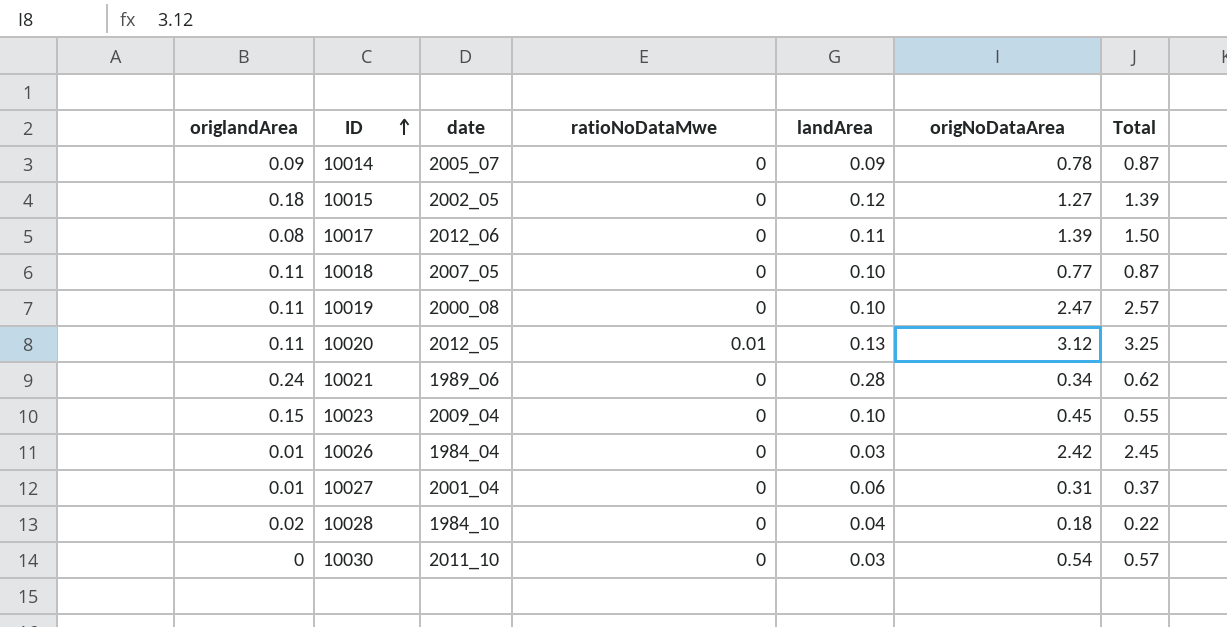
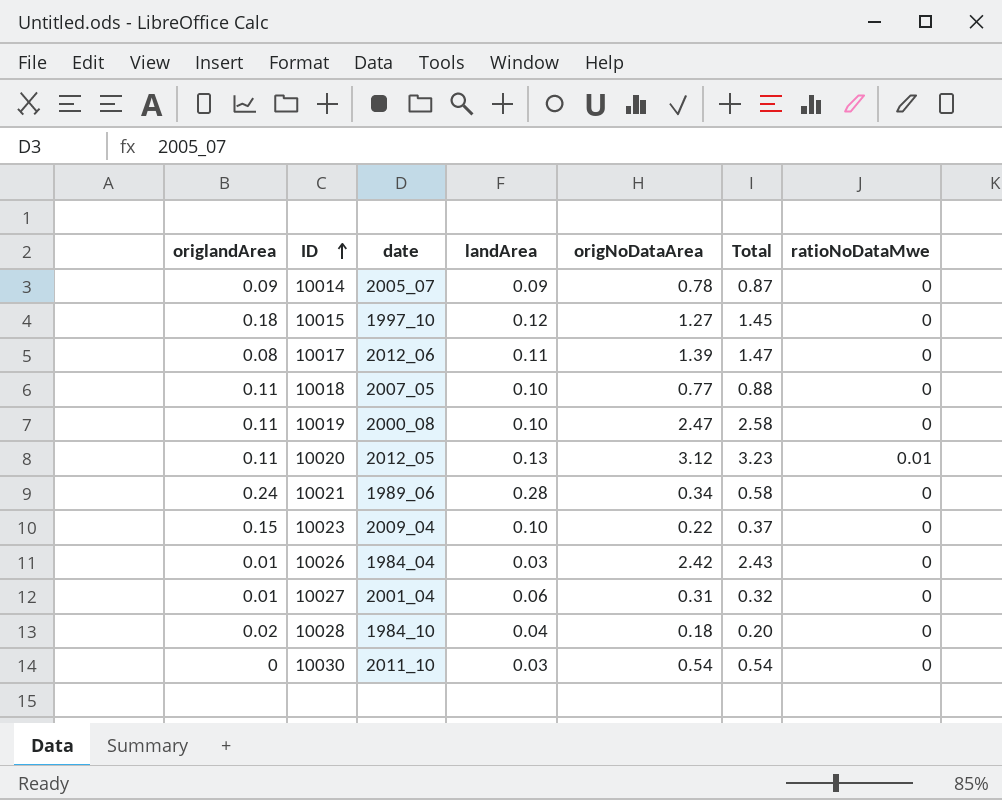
column Total | formula: [landArea] + [origNoDataArea] -> [origlandArea] + [origNoDataArea]
column ratioNoDataMwe | position: 4 -> 7
10015 | date: 2002_05 -> 1997_10
10023 | origNoDataArea: 0.45 -> 0.22

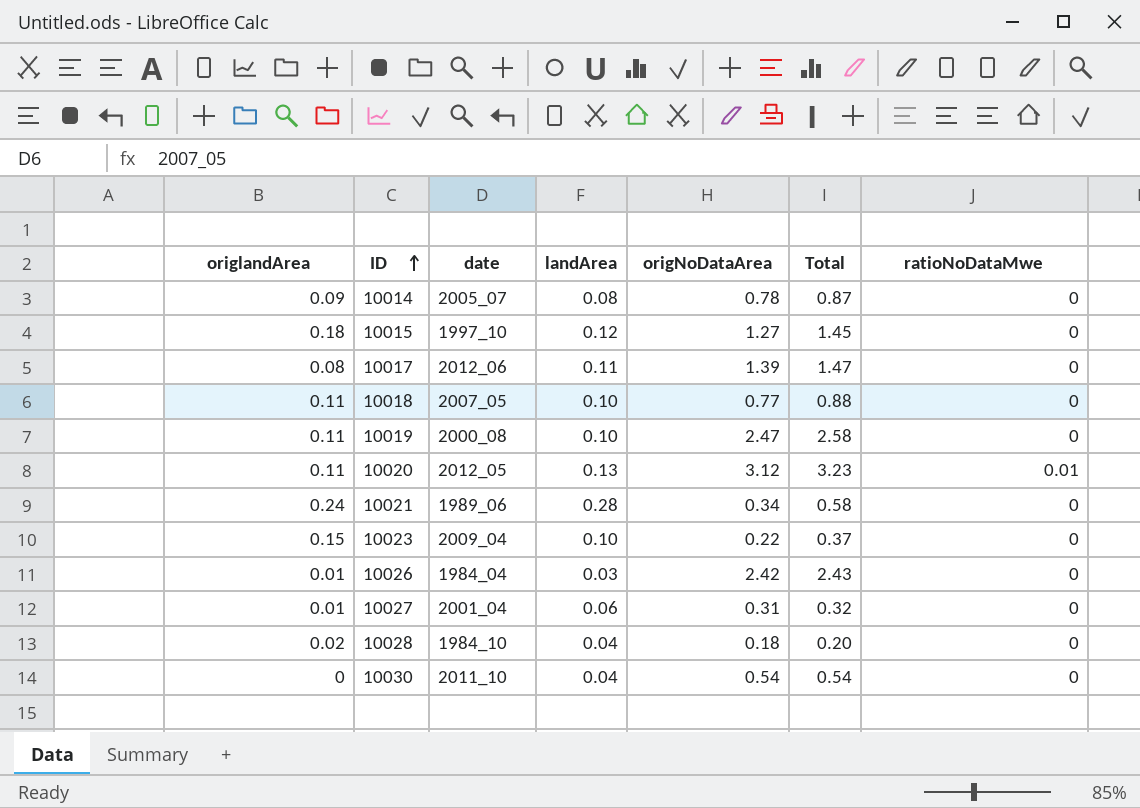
10014 | landArea: 0.09 -> 0.08
10030 | landArea: 0.03 -> 0.04

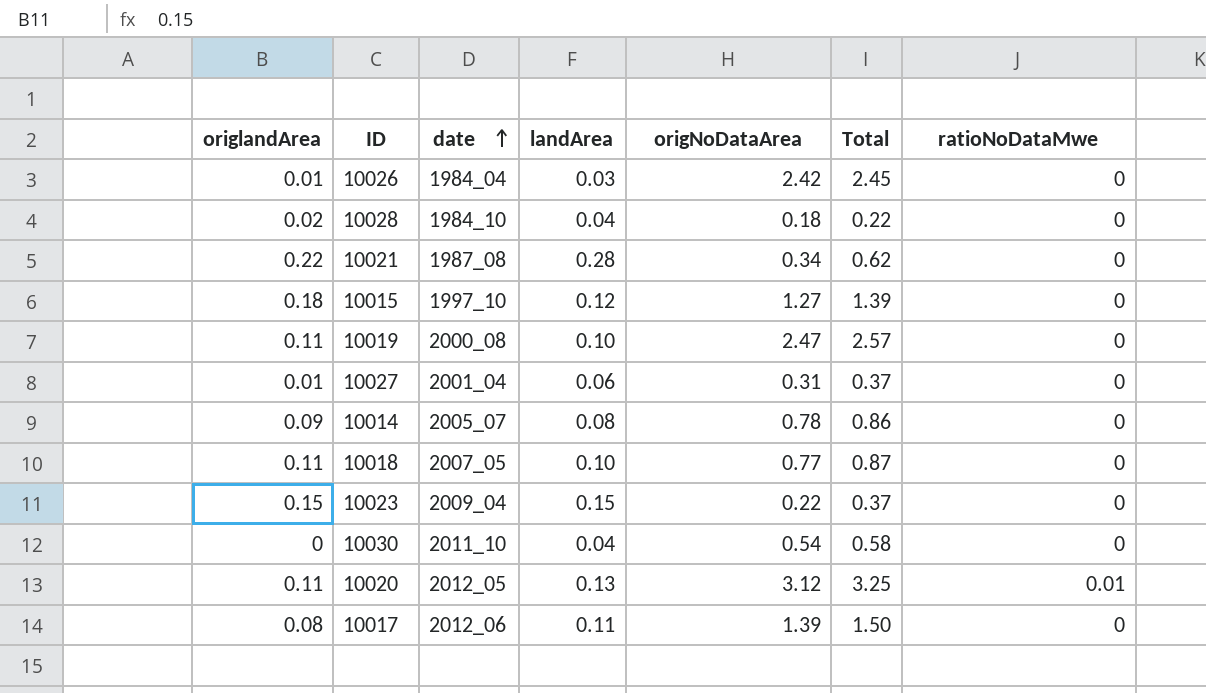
row order: ID ascending -> date ascending
column Total | formula: [origlandArea] + [origNoDataArea] -> [landArea] + [origNoDataArea]
10021 | origlandArea: 0.24 -> 0.22
10021 | date: 1989_06 -> 1987_08
10023 | landArea: 0.10 -> 0.15

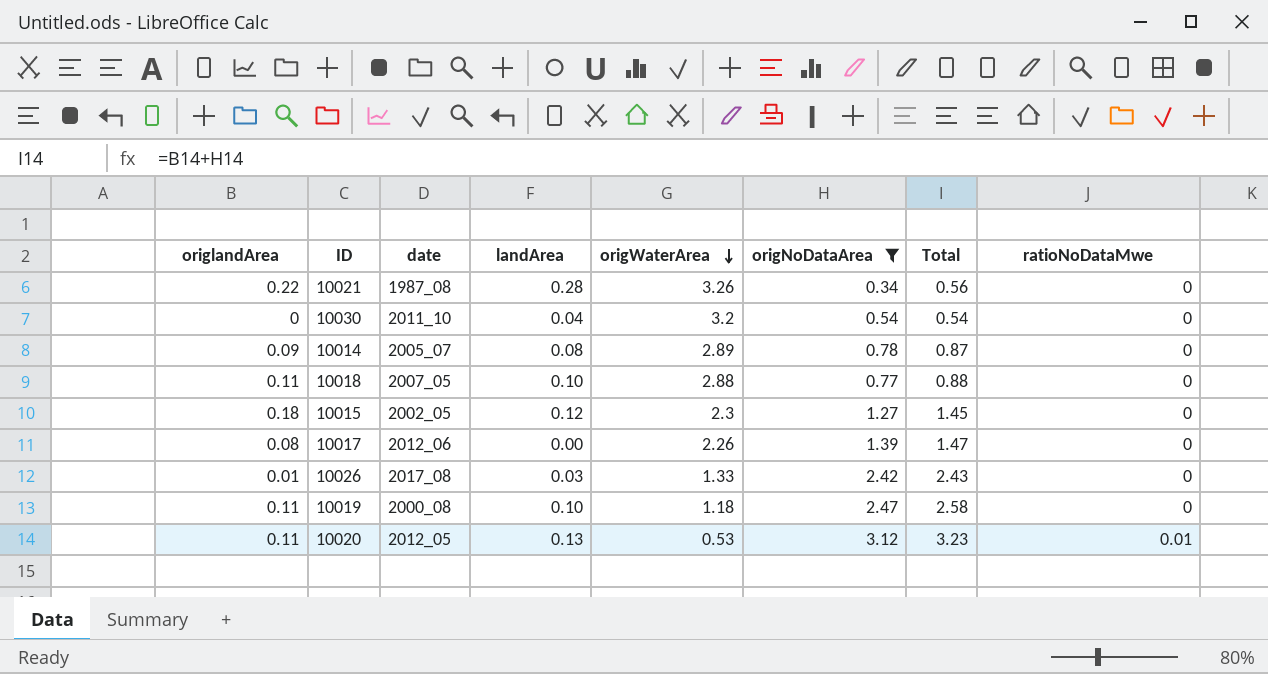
filter: none -> origNoDataArea >= 0.34
row order: date ascending -> origWaterArea descending
column origWaterArea | position: none -> 5
column Total | formula: [landArea] + [origNoDataArea] -> [origlandArea] + [origNoDataArea]
10015 | date: 1997_10 -> 2002_05
10017 | landArea: 0.11 -> 0.00
10026 | date: 1984_04 -> 2017_08

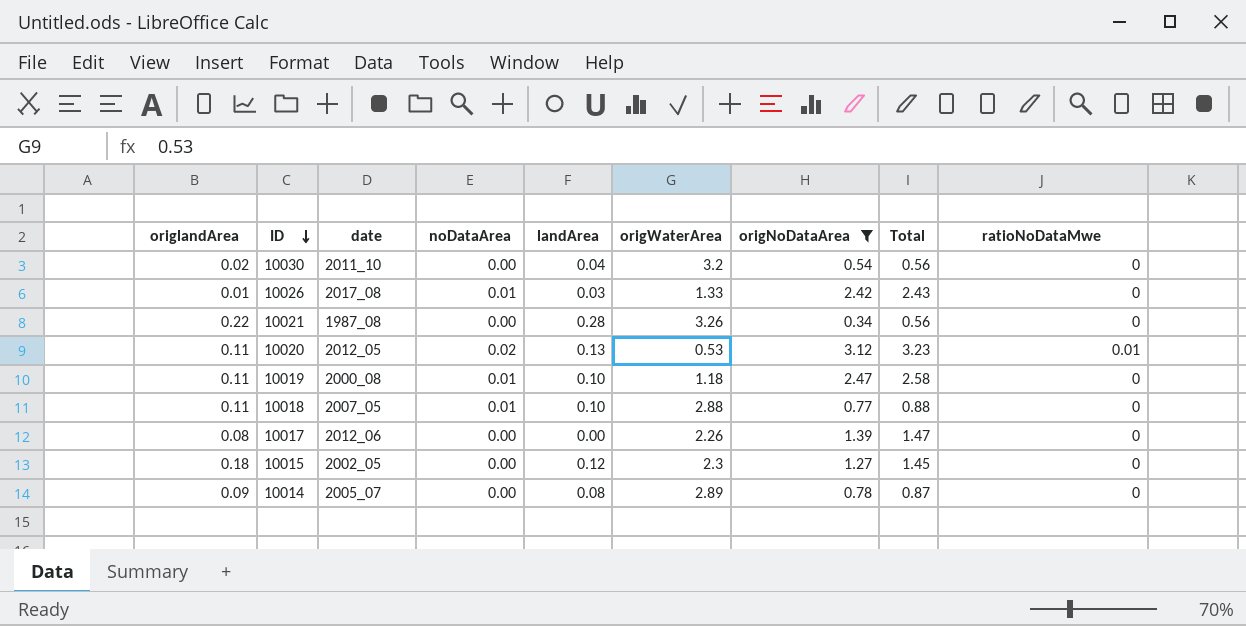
row order: origWaterArea descending -> ID descending
column noDataArea | position: none -> 4
10030 | origlandArea: 0 -> 0.02
10030 | Total: 0.54 -> 0.56

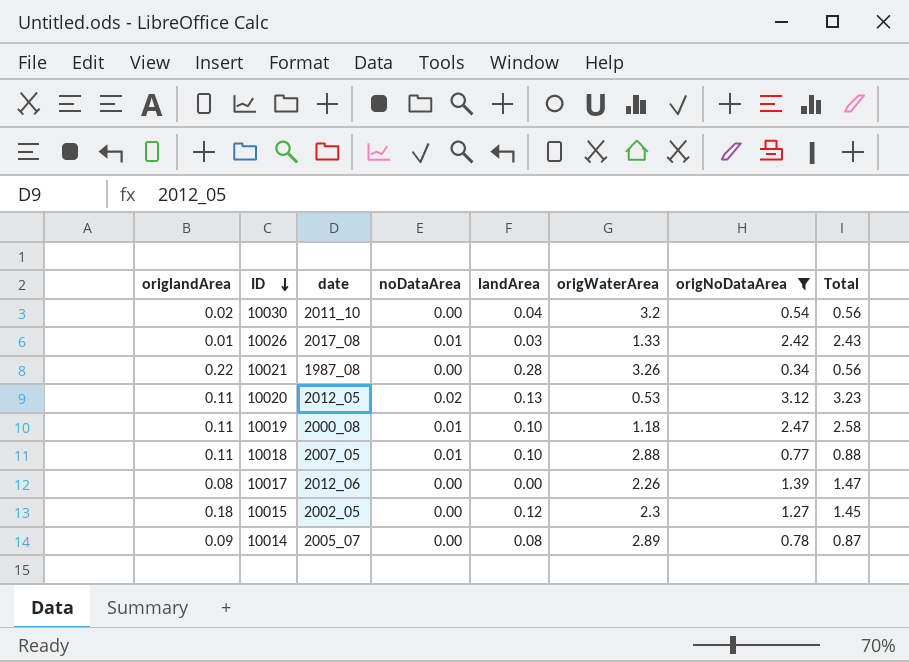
column ratioNoDataMwe | position: 9 -> none

